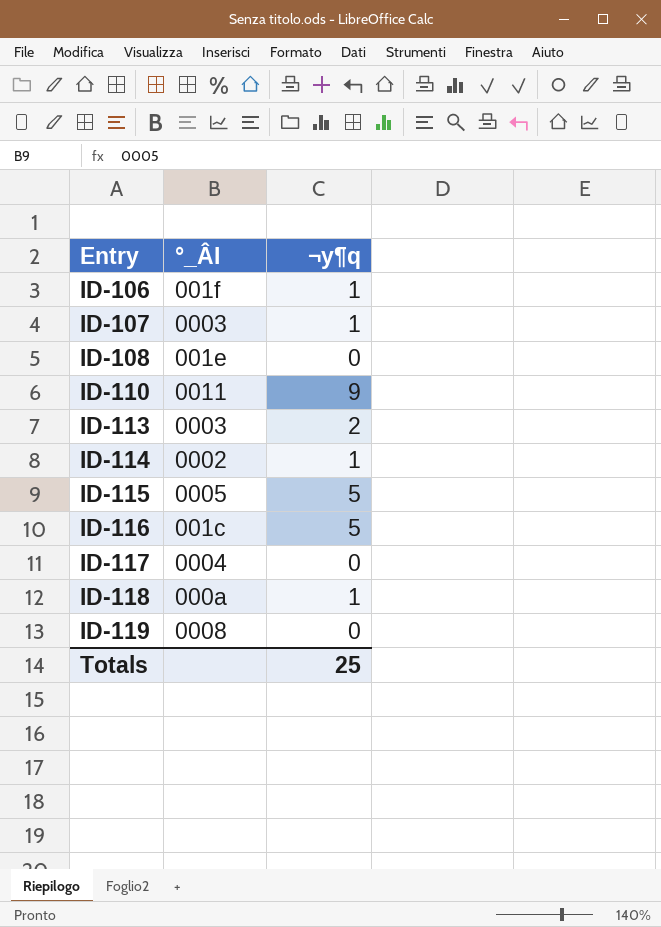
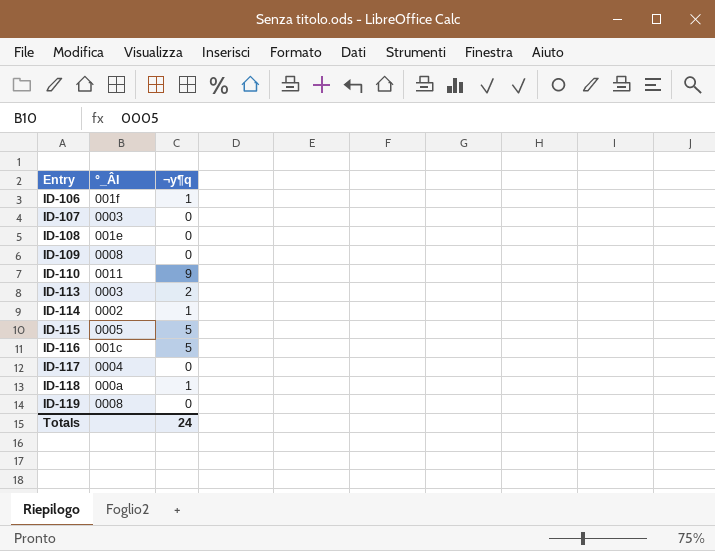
ID-107 | ¬y¶q: 1 -> 0
row ID-109: none -> 0008 | 0
Totals | ¬y¶q: 25 -> 24

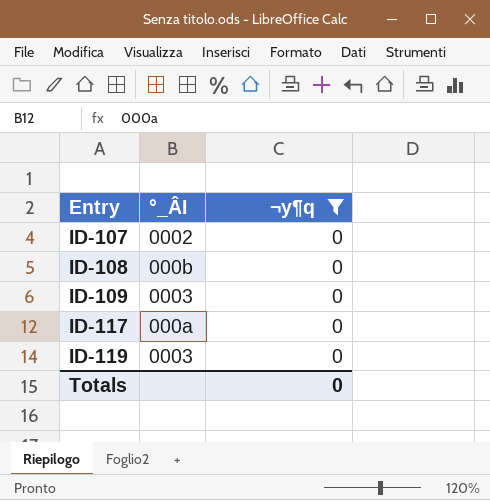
filter: none -> ¬y¶q = 0
ID-107 | °_ÂI: 0003 -> 0002
ID-108 | °_ÂI: 001e -> 000b
ID-109 | °_ÂI: 0008 -> 0003
ID-117 | °_ÂI: 0004 -> 000a
ID-119 | °_ÂI: 0008 -> 0003
Totals | ¬y¶q: 24 -> 0

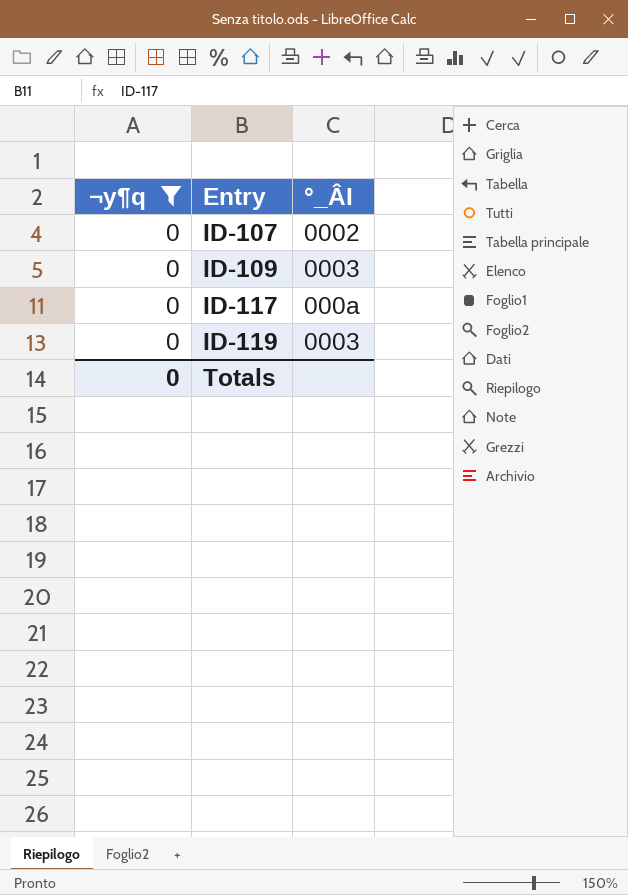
column ¬y¶q | position: 3 -> 1
row ID-108: 000b | 0 -> none

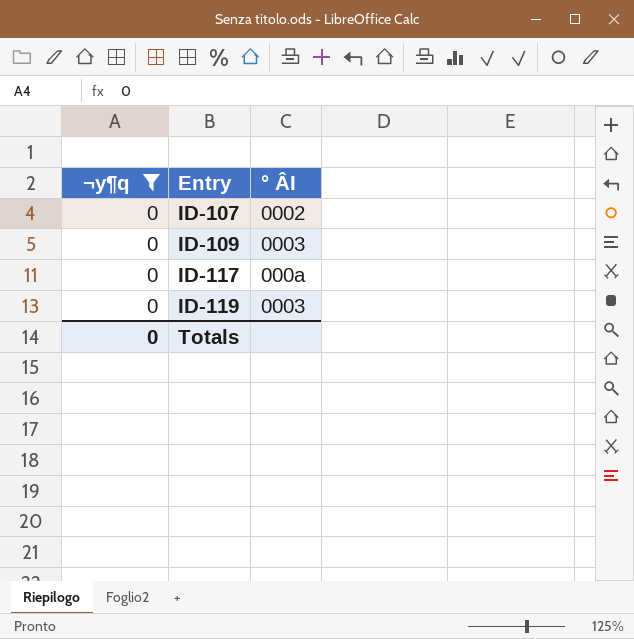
column name: °_ÂI -> ° ÂI

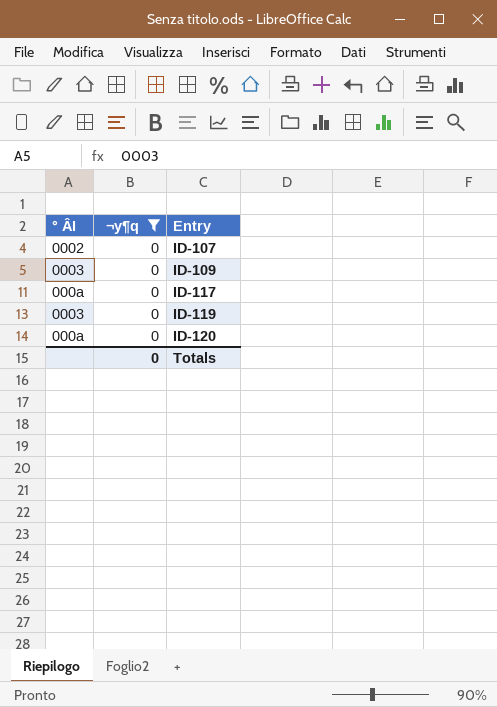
column ° ÂI | position: 3 -> 1
row ID-120: none -> 000a | 0

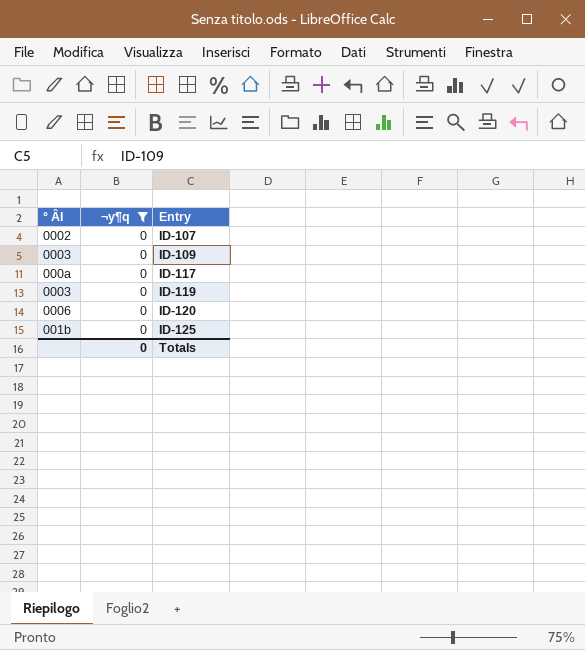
ID-120 | ° ÂI: 000a -> 0006
row ID-125: none -> 001b | 0

